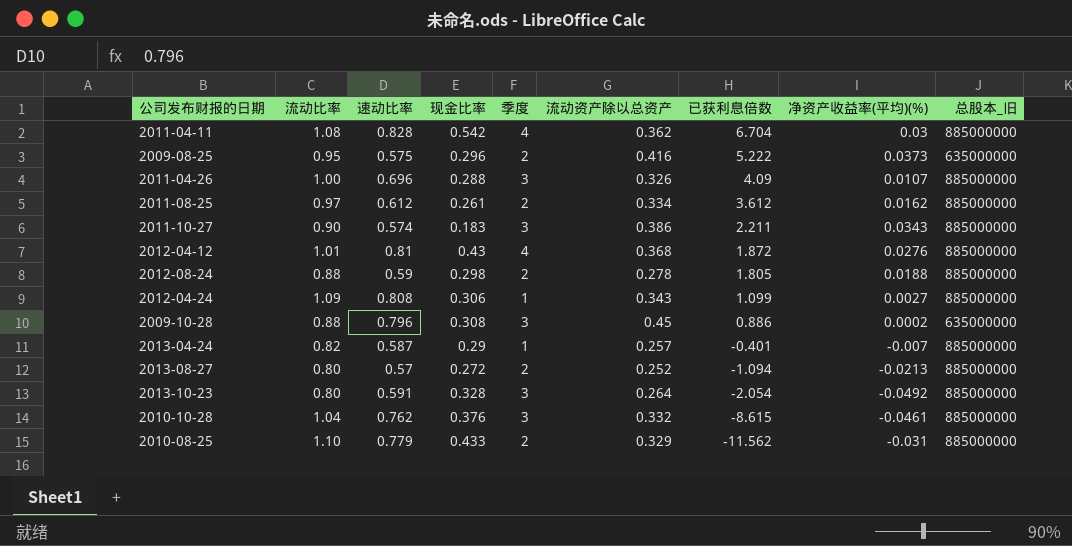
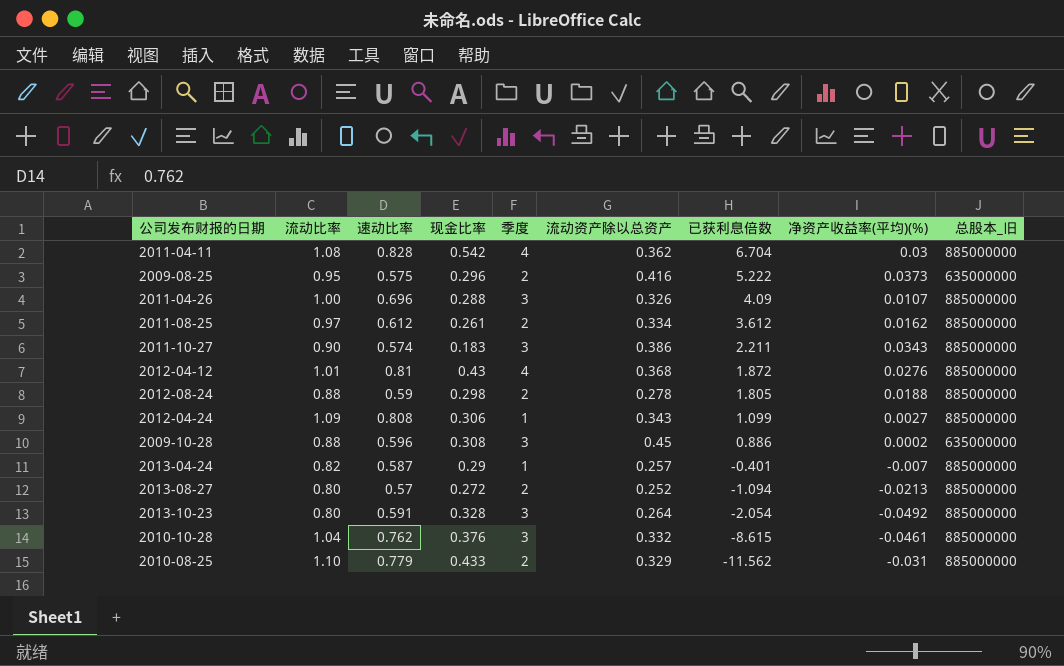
2009-10-28 | 速动比率: 0.796 -> 0.596

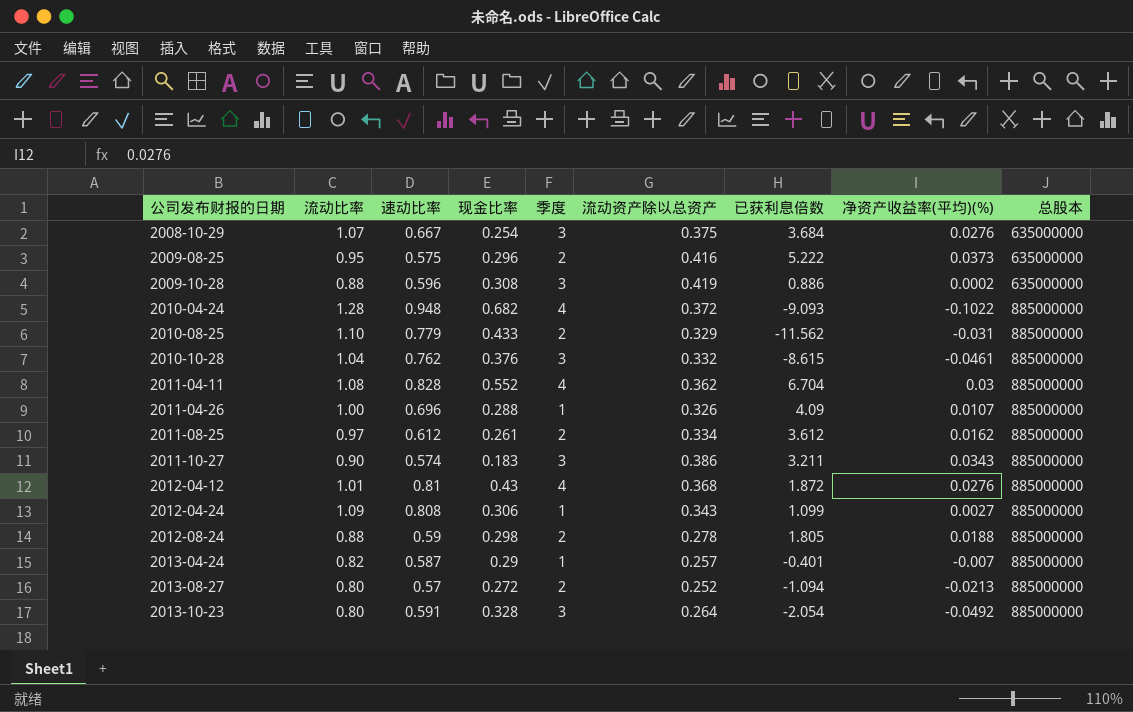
row order: 已获利息倍数 descending -> 公司发布财报的日期 ascending
column name: 总股本_旧 -> 总股本
row 2008-10-29: none -> 1.07 | 0.667 | 0.254 | 3 | 0.375 | 3.684 | 0.0276 | 635000000
2009-10-28 | 流动资产除以总资产: 0.45 -> 0.419
row 2010-04-24: none -> 1.28 | 0.948 | 0.682 | 4 | 0.372 | -9.093 | -0.1022 | 885000000
2011-04-11 | 现金比率: 0.542 -> 0.552
2011-04-26 | 季度: 3 -> 1
2011-10-27 | 已获利息倍数: 2.211 -> 3.211

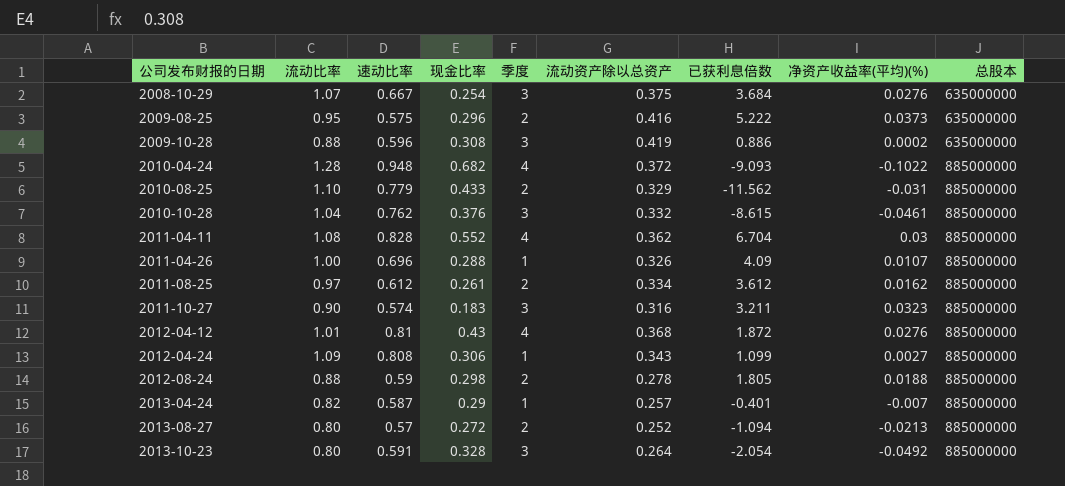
2011-10-27 | 流动资产除以总资产: 0.386 -> 0.316
2011-10-27 | 净资产收益率(平均)(%): 0.0343 -> 0.0323

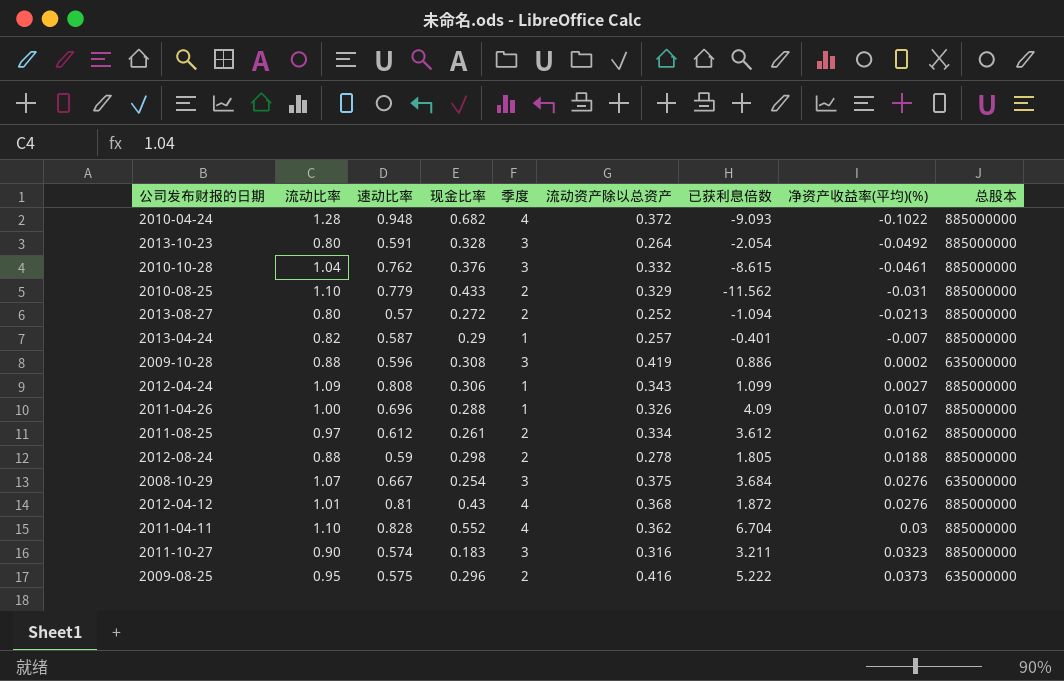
row order: 公司发布财报的日期 ascending -> 净资产收益率(平均)(%) ascending
2011-04-11 | 流动比率: 1.08 -> 1.10

